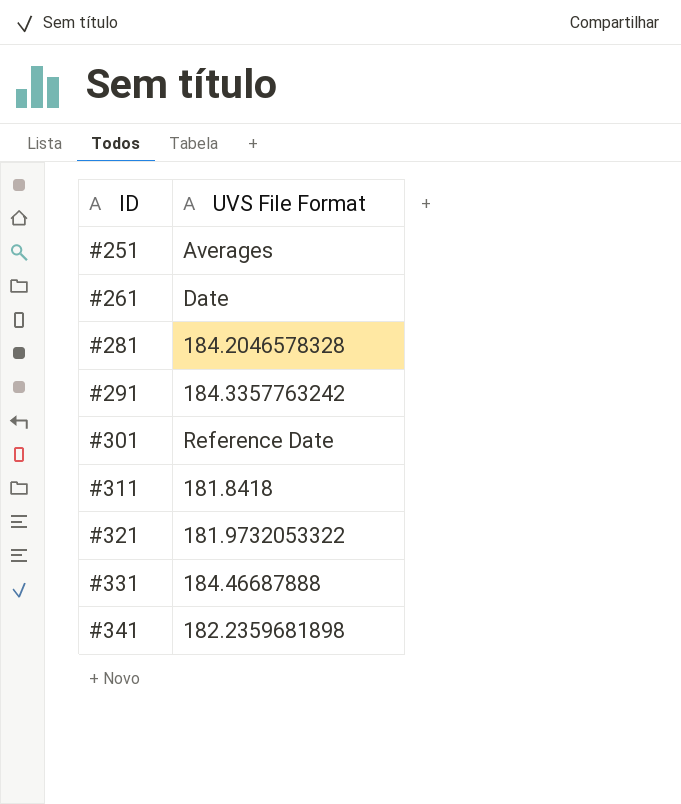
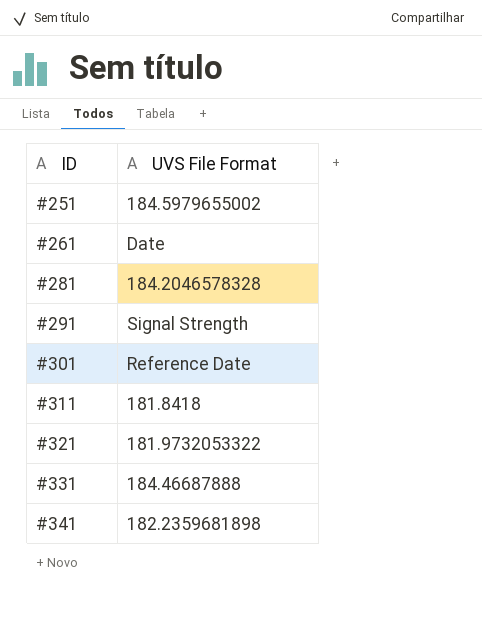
#251 | UVS File Format: Averages -> 184.5979655002
#291 | UVS File Format: 184.3357763242 -> Signal Strength

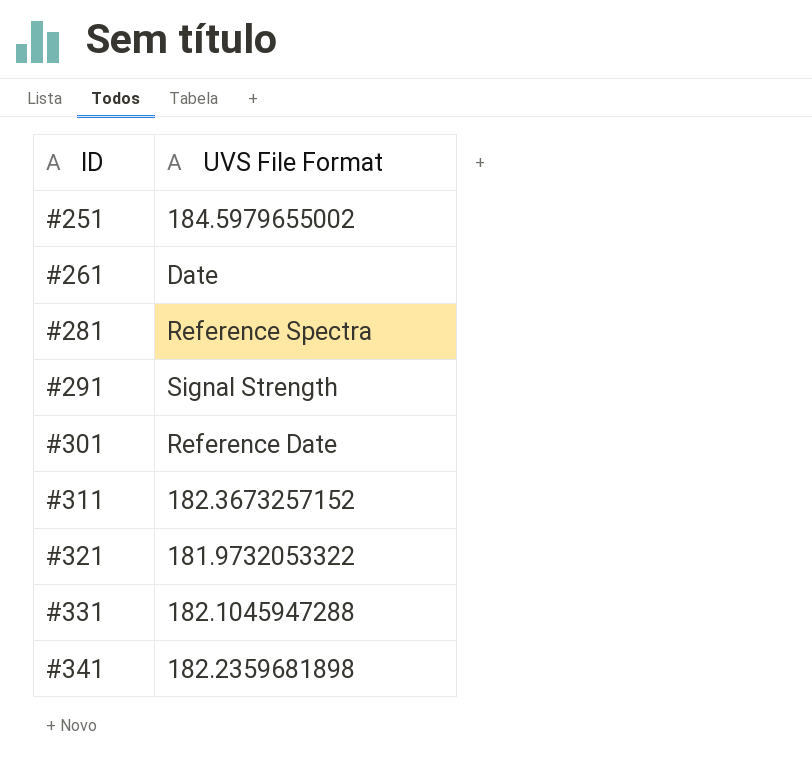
#281 | UVS File Format: 184.2046578328 -> Reference Spectra
#311 | UVS File Format: 181.8418 -> 182.3673257152
#331 | UVS File Format: 184.46687888 -> 182.1045947288

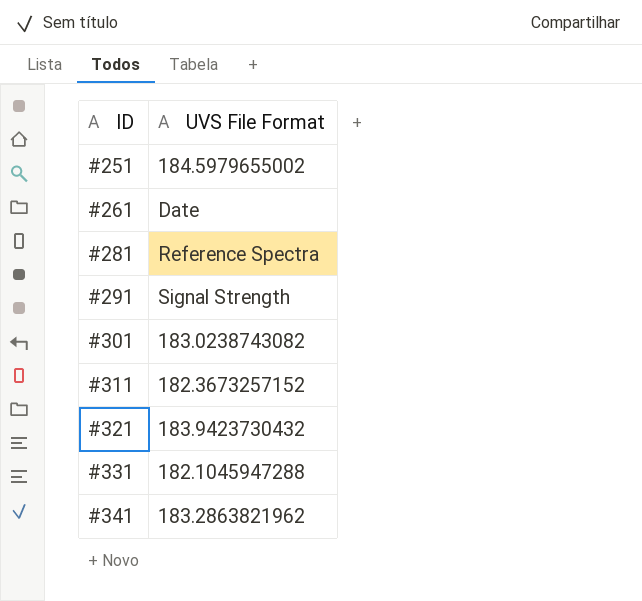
#301 | UVS File Format: Reference Date -> 183.0238743082
#321 | UVS File Format: 181.9732053322 -> 183.9423730432
#341 | UVS File Format: 182.2359681898 -> 183.2863821962

